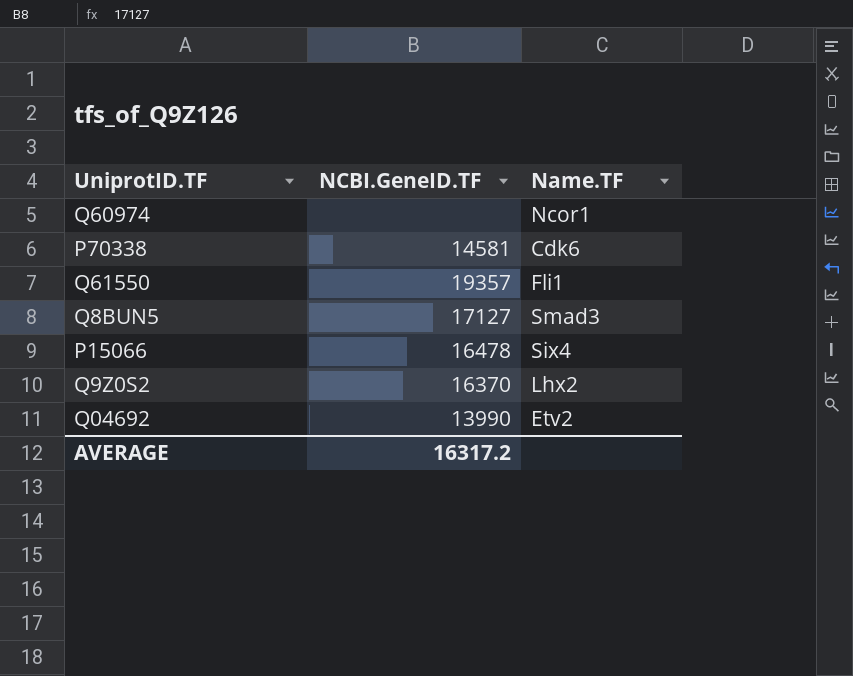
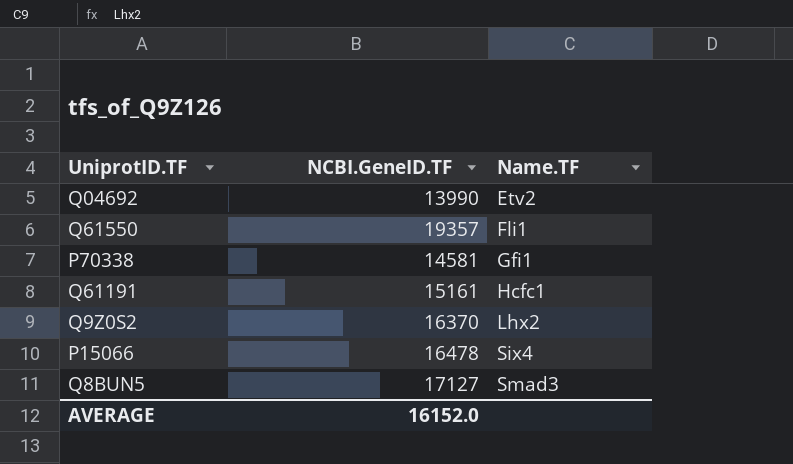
row order: none -> Name.TF ascending
row Q60974: none | Ncor1 -> none
P70338 | Name.TF: Cdk6 -> Gfi1
row Q61191: none -> 15161 | Hcfc1
AVERAGE | NCBI.GeneID.TF: 16317.2 -> 16152.0

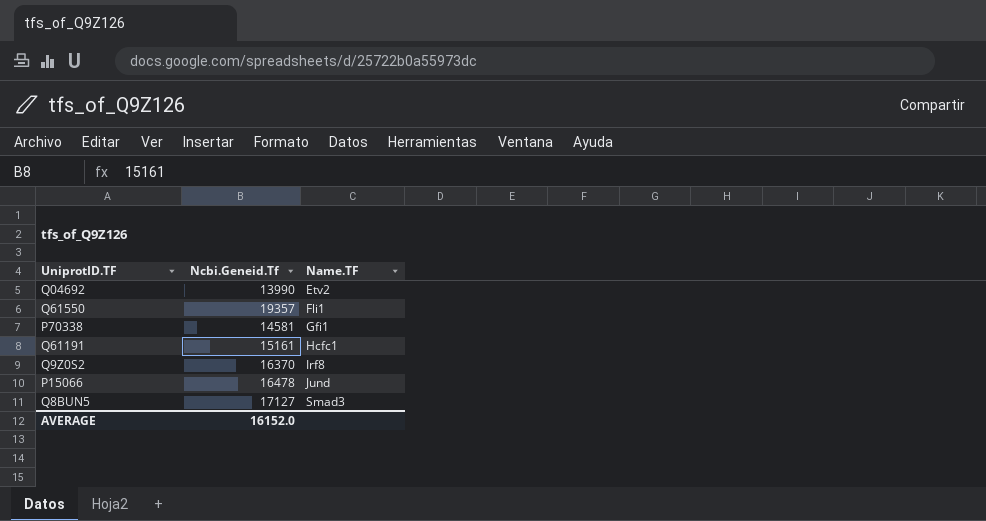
column name: NCBI.GeneID.TF -> Ncbi.Geneid.Tf
Q9Z0S2 | Name.TF: Lhx2 -> Irf8
P15066 | Name.TF: Six4 -> Jund

